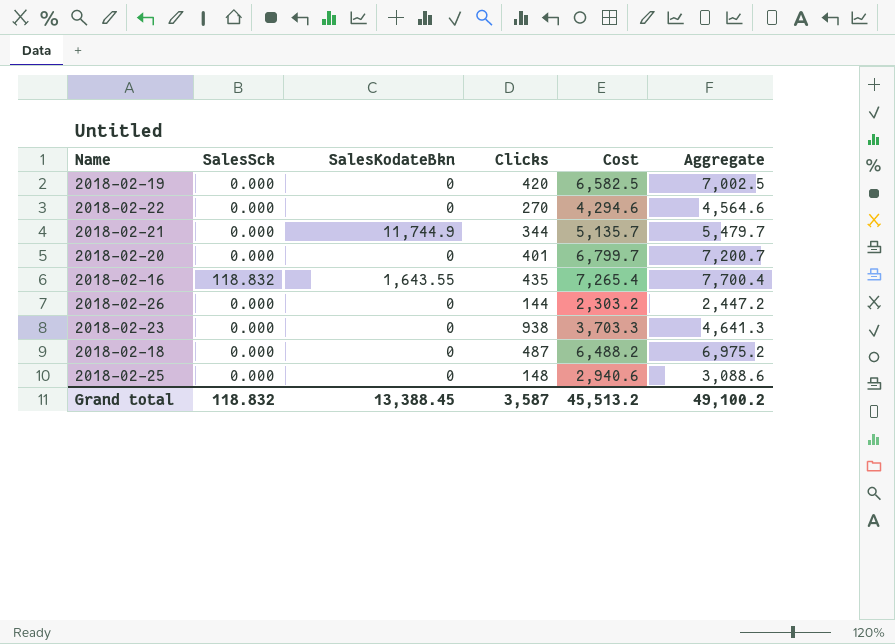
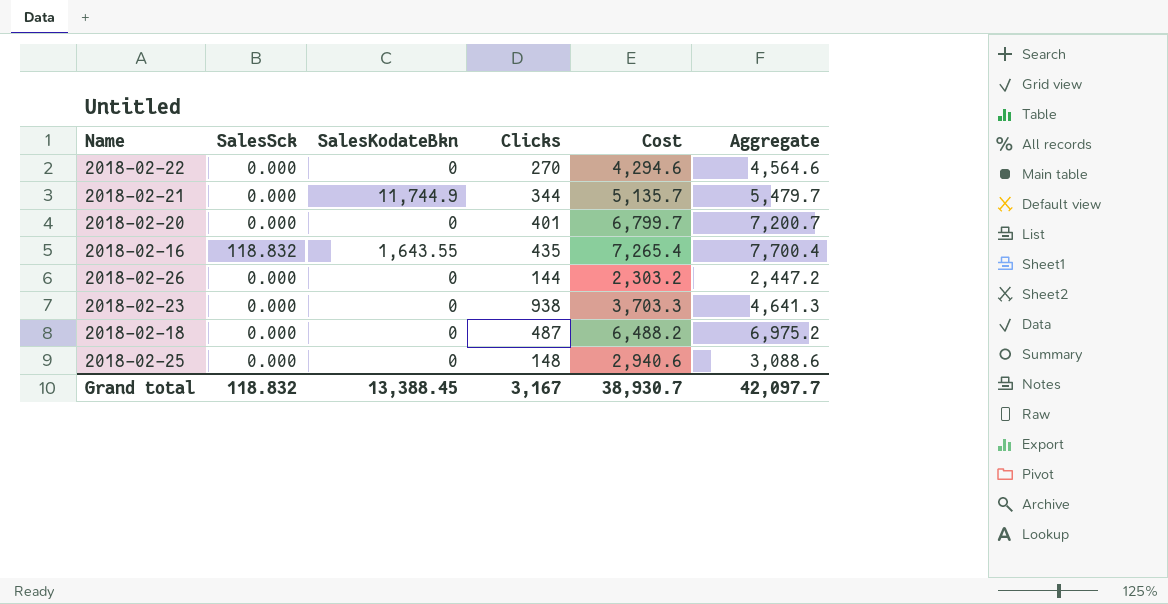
row 2018-02-19: 0.000 | 0 | 420 | 6,582.5 | 7,002.5 -> none
Grand total | Clicks: 3,587 -> 3,167
Grand total | Cost: 45,513.2 -> 38,930.7
Grand total | Aggregate: 49,100.2 -> 42,097.7

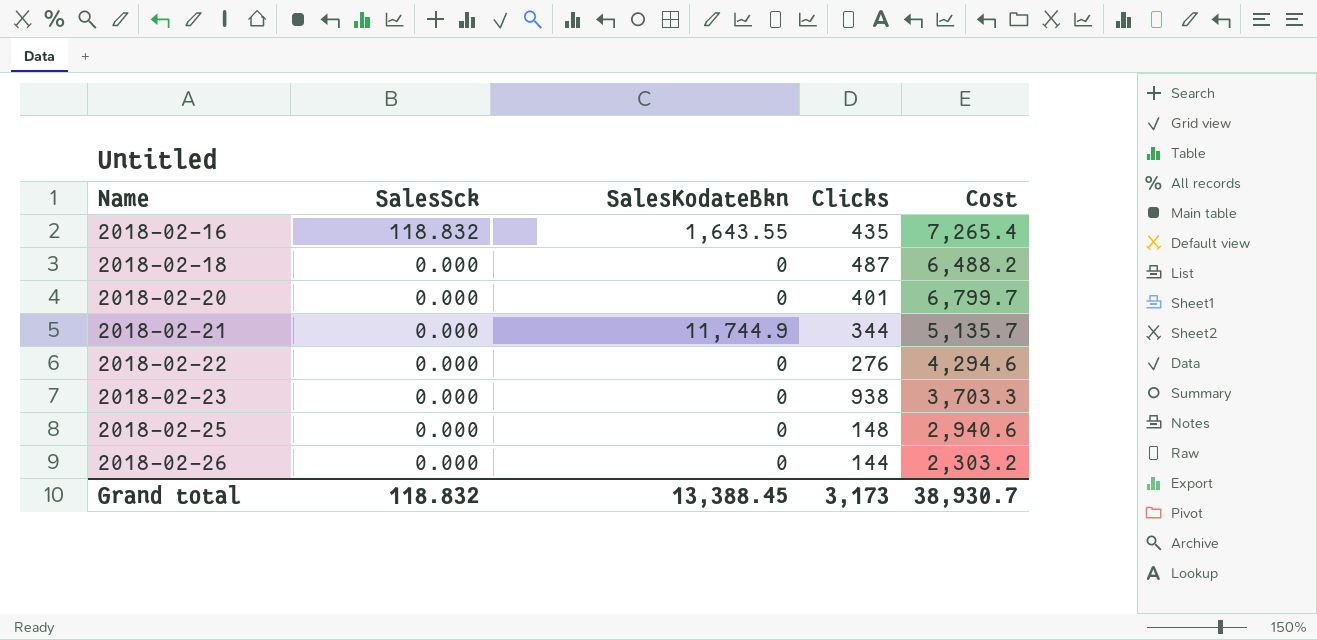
row order: none -> Name ascending
column Aggregate | formula: [Clicks] + [Cost] -> none
2018-02-22 | Clicks: 270 -> 276
Grand total | Clicks: 3,167 -> 3,173

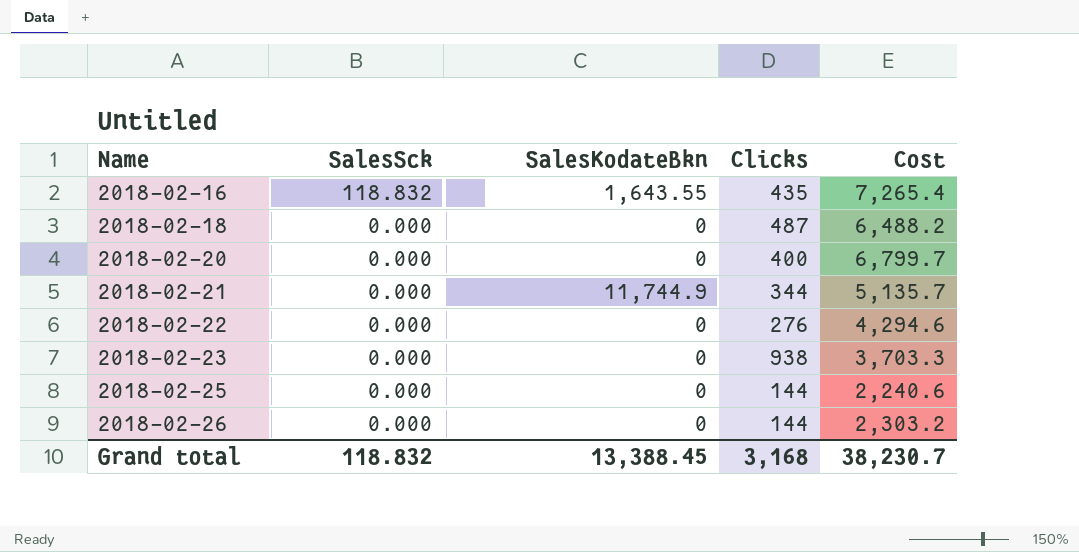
2018-02-20 | Clicks: 401 -> 400
2018-02-25 | Clicks: 148 -> 144
2018-02-25 | Cost: 2,940.6 -> 2,240.6
Grand total | Clicks: 3,173 -> 3,168
Grand total | Cost: 38,930.7 -> 38,230.7

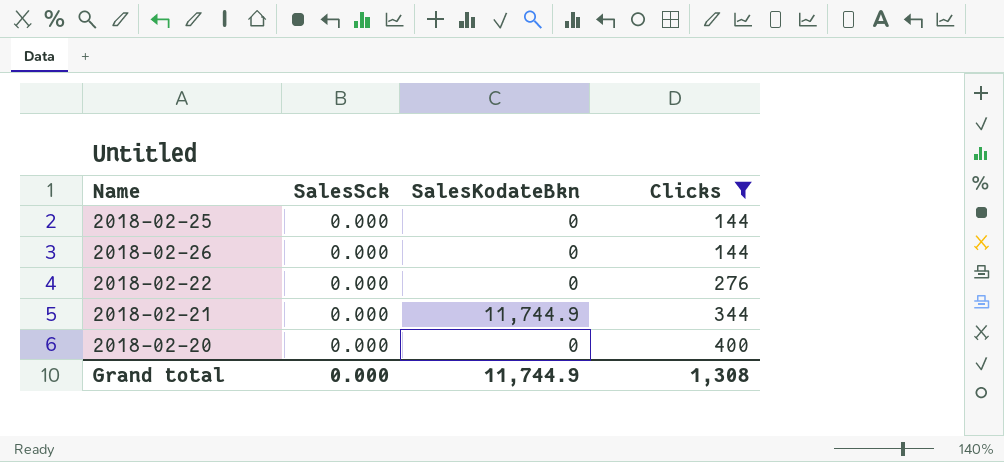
filter: none -> Clicks <= 400
row order: Name ascending -> Clicks ascending
column Cost | position: 5 -> none
Grand total | SalesSck: 118.832 -> 0.000
Grand total | SalesKodateBkn: 13,388.45 -> 11,744.9
Grand total | Clicks: 3,168 -> 1,308

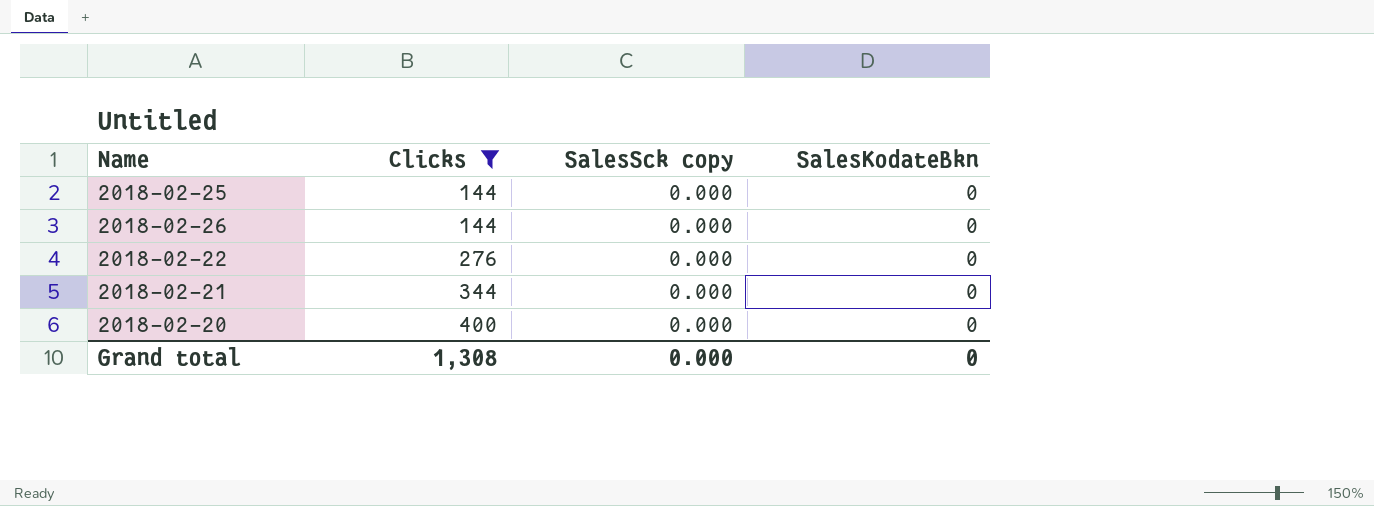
column Clicks | position: 4 -> 2
column name: SalesSck -> SalesSck copy
2018-02-21 | SalesKodateBkn: 11,744.9 -> 0
Grand total | SalesKodateBkn: 11,744.9 -> 0

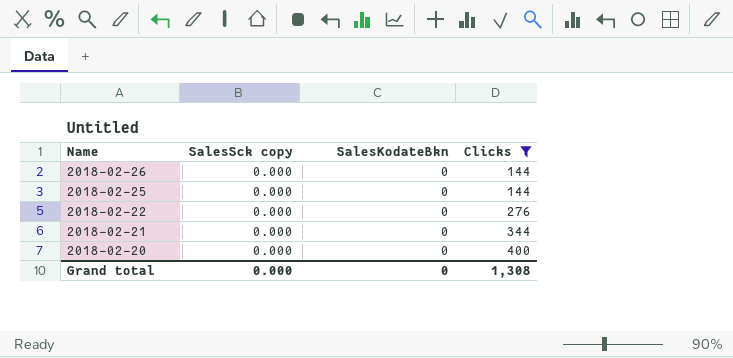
row order: Clicks ascending -> Name descending
column Clicks | position: 2 -> 4

